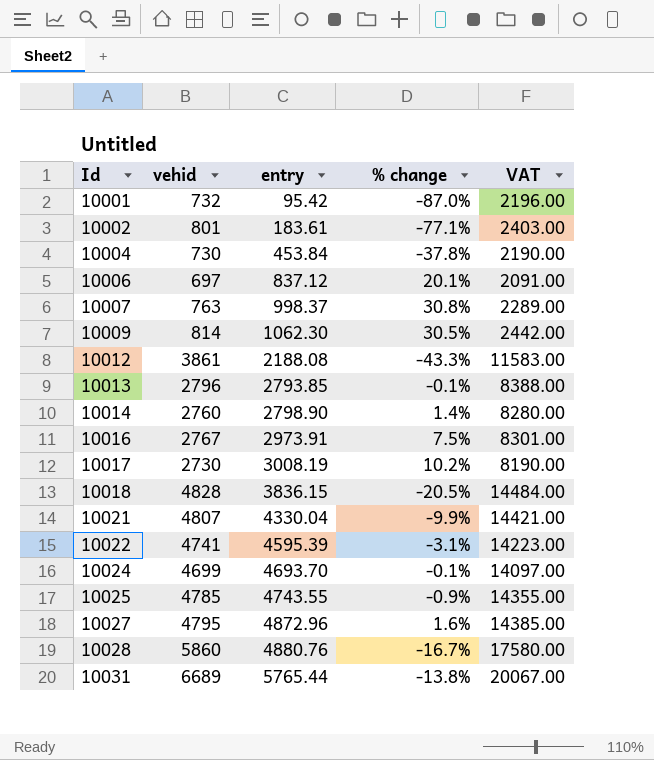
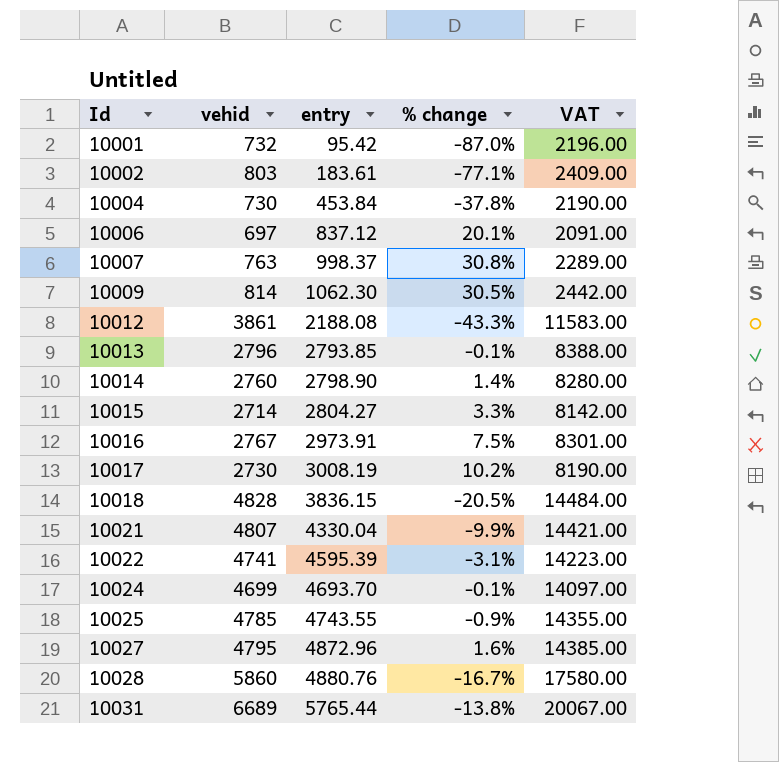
10002 | vehid: 801 -> 803
10002 | VAT: 2403.00 -> 2409.00
row 10015: none -> 2714 | 2804.27 | 3.3% | 8142.00

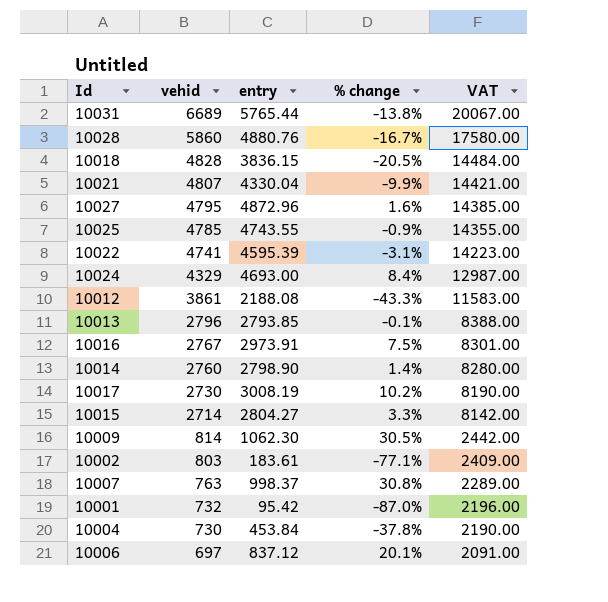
row order: Id ascending -> vehid descending
10024 | vehid: 4699 -> 4329
10024 | entry: 4693.70 -> 4693.00
10024 | % change: -0.1% -> 8.4%
10024 | VAT: 14097.00 -> 12987.00

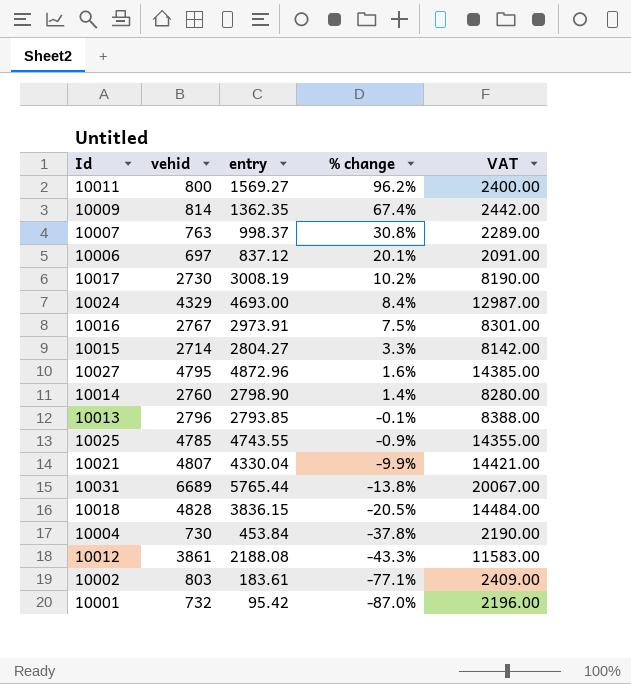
row order: vehid descending -> % change descending
row 10028: 5860 | 4880.76 | -16.7% | 17580.00 -> none
row 10022: 4741 | 4595.39 | -3.1% | 14223.00 -> none
row 10011: none -> 800 | 1569.27 | 96.2% | 2400.00
10009 | entry: 1062.30 -> 1362.35
10009 | % change: 30.5% -> 67.4%

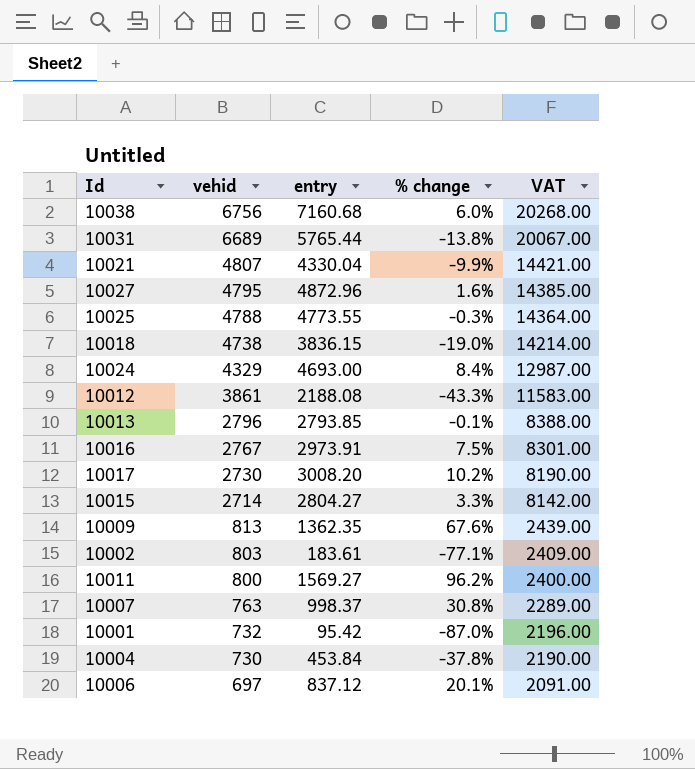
row order: % change descending -> vehid descending
row 10014: 2760 | 2798.90 | 1.4% | 8280.00 -> none
row 10038: none -> 6756 | 7160.68 | 6.0% | 20268.00
10025 | vehid: 4785 -> 4788
10025 | entry: 4743.55 -> 4773.55
10025 | % change: -0.9% -> -0.3%
10025 | VAT: 14355.00 -> 14364.00
10018 | vehid: 4828 -> 4738
10018 | % change: -20.5% -> -19.0%
10018 | VAT: 14484.00 -> 14214.00
10017 | entry: 3008.19 -> 3008.20
10009 | vehid: 814 -> 813
10009 | % change: 67.4% -> 67.6%
10009 | VAT: 2442.00 -> 2439.00

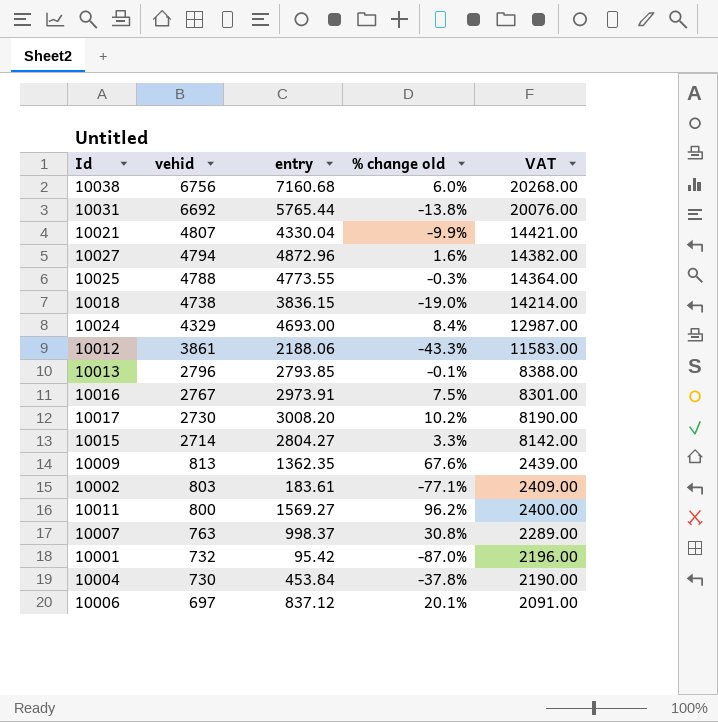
column name: % change -> % change old
10031 | vehid: 6689 -> 6692
10031 | VAT: 20067.00 -> 20076.00
10027 | vehid: 4795 -> 4794
10027 | VAT: 14385.00 -> 14382.00
10012 | entry: 2188.08 -> 2188.06

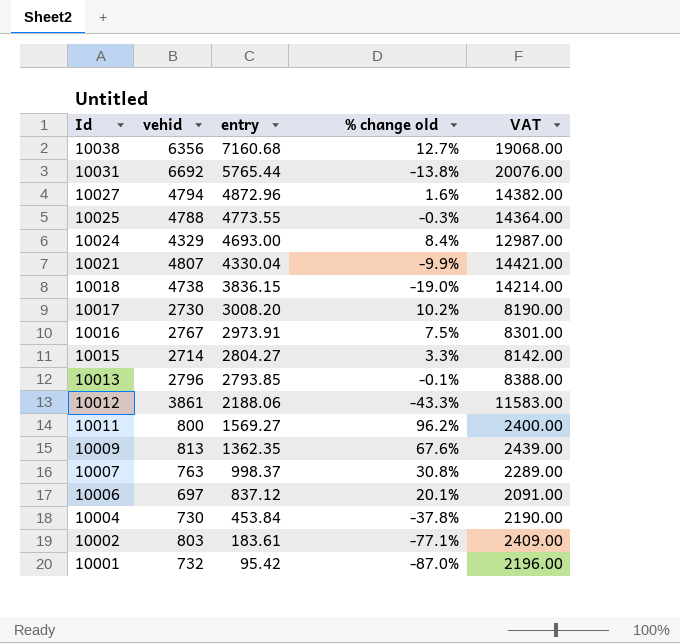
row order: vehid descending -> Id descending
10038 | vehid: 6756 -> 6356
10038 | % change old: 6.0% -> 12.7%
10038 | VAT: 20268.00 -> 19068.00

